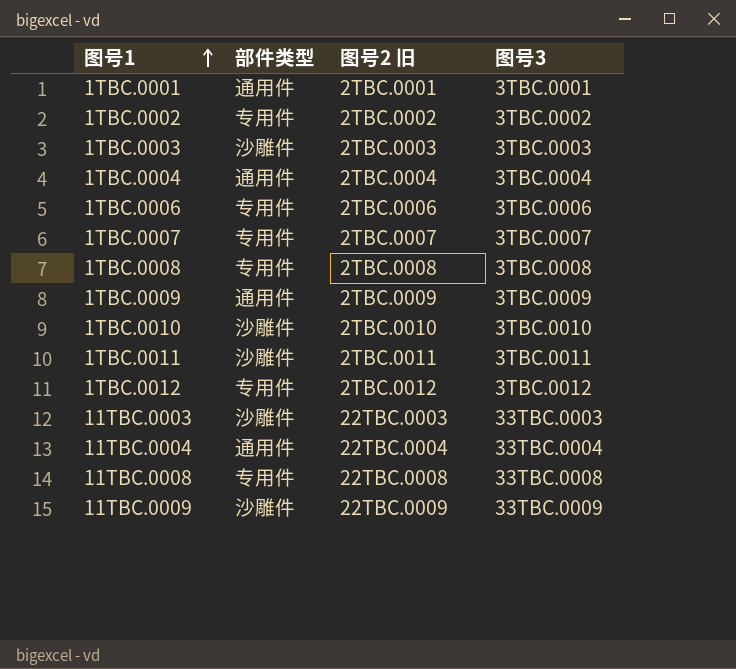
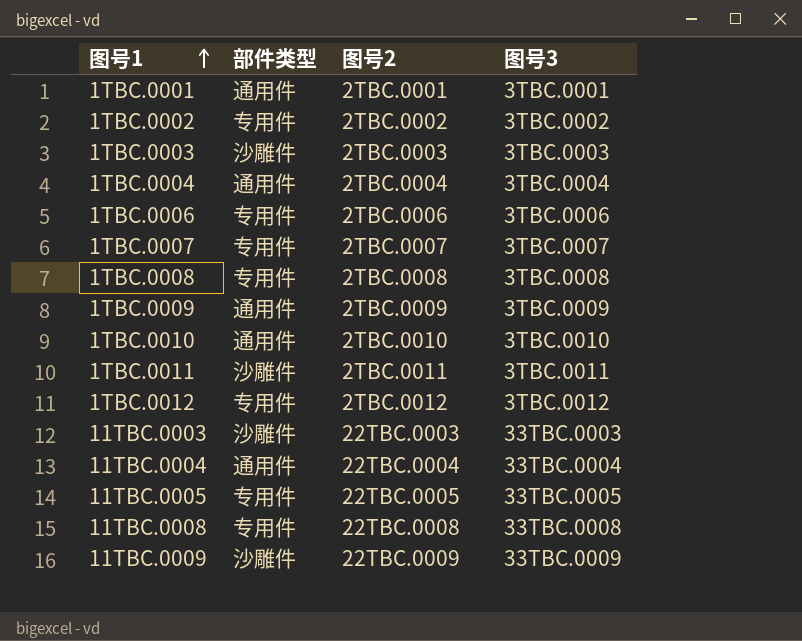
column name: 图号2 旧 -> 图号2
1TBC.0010 | 部件类型: 沙雕件 -> 通用件
row 11TBC.0005: none -> 专用件 | 22TBC.0005 | 33TBC.0005

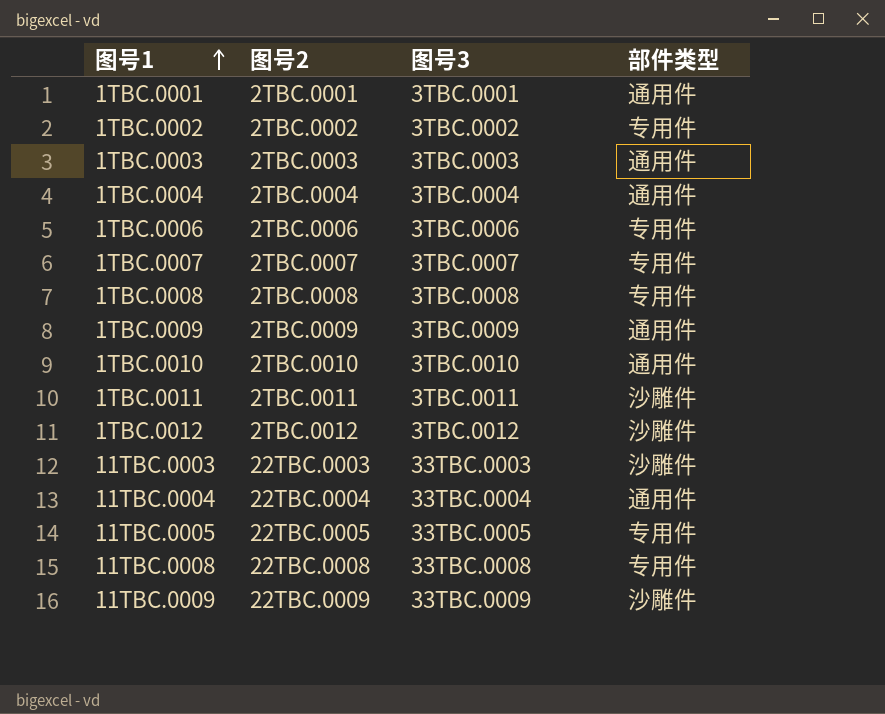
column 部件类型 | position: 2 -> 4
1TBC.0003 | 部件类型: 沙雕件 -> 通用件
1TBC.0012 | 部件类型: 专用件 -> 沙雕件

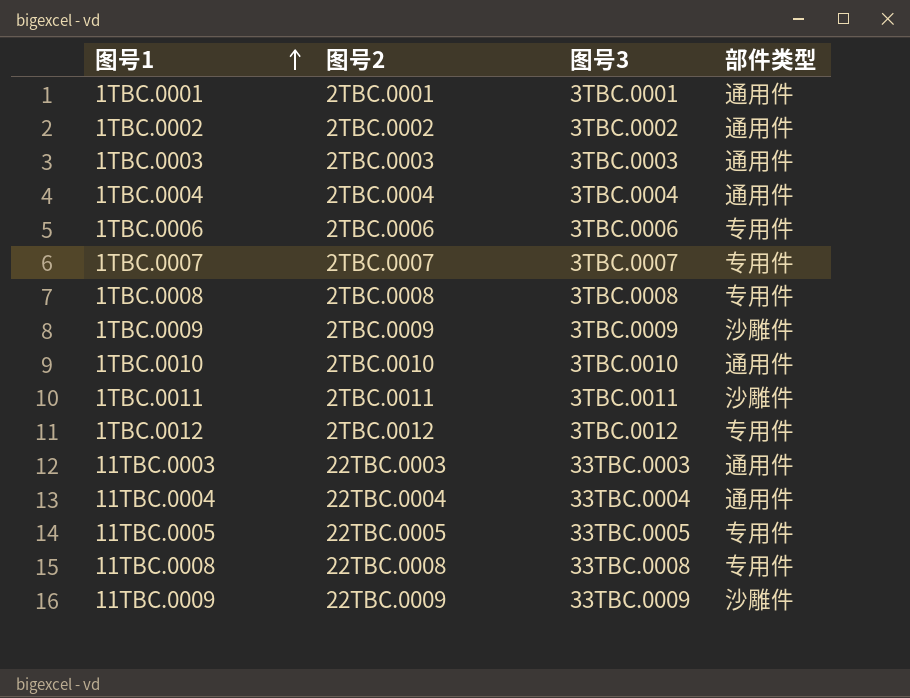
1TBC.0002 | 部件类型: 专用件 -> 通用件
1TBC.0009 | 部件类型: 通用件 -> 沙雕件
1TBC.0012 | 部件类型: 沙雕件 -> 专用件
11TBC.0003 | 部件类型: 沙雕件 -> 通用件

